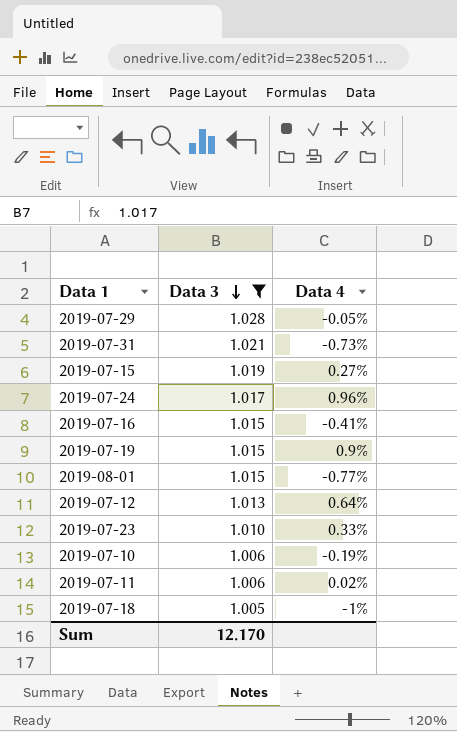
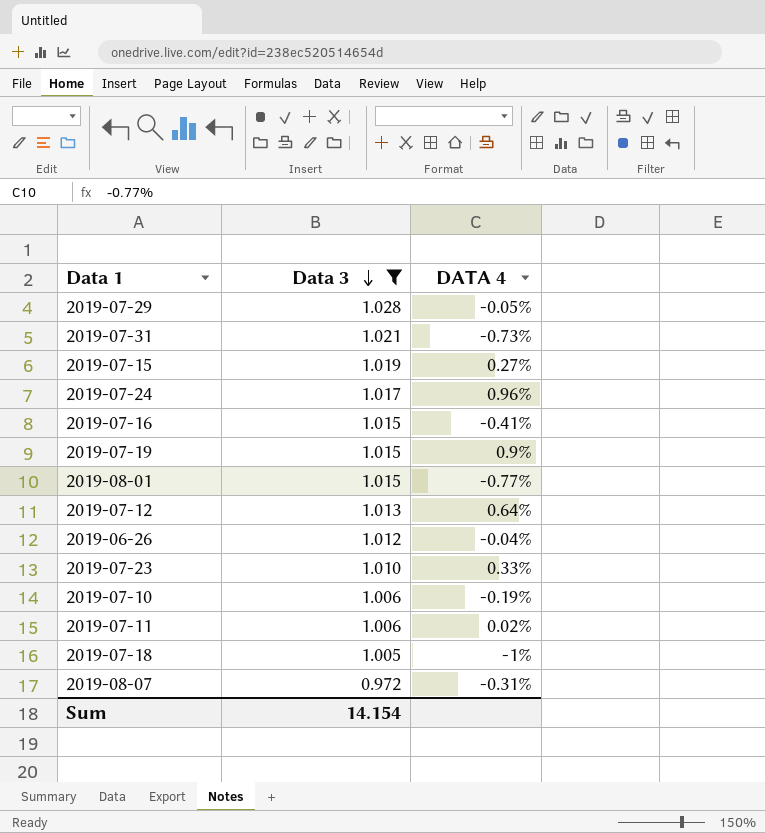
column name: Data 4 -> DATA 4
row 2019-06-26: none -> 1.012 | -0.04%
row 2019-08-07: none -> 0.972 | -0.31%
Sum | Data 3: 12.170 -> 14.154

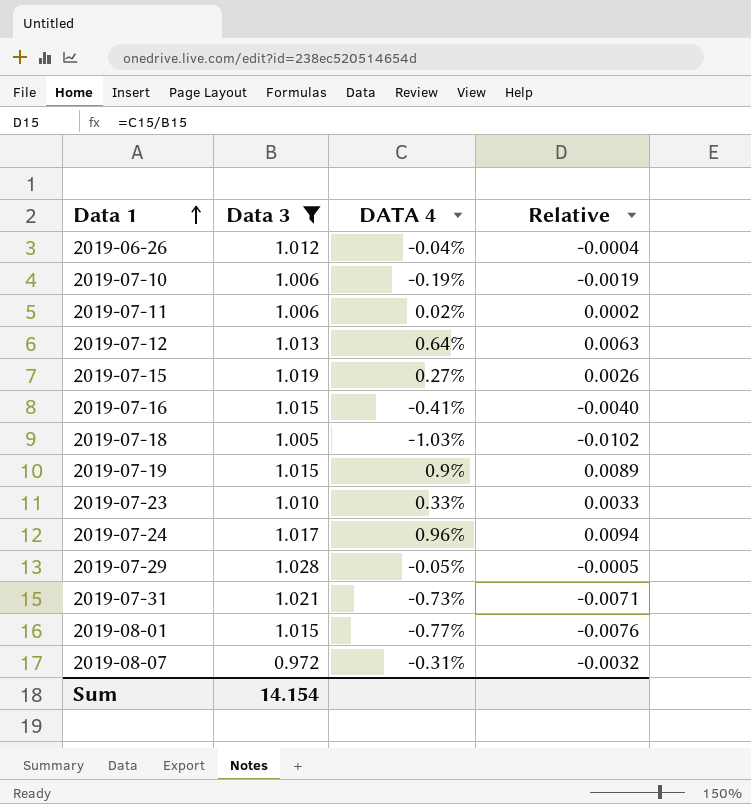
row order: Data 3 descending -> Data 1 ascending
column Relative | formula: none -> [DATA 4] / [Data 3]
2019-07-18 | DATA 4: -1% -> -1.03%

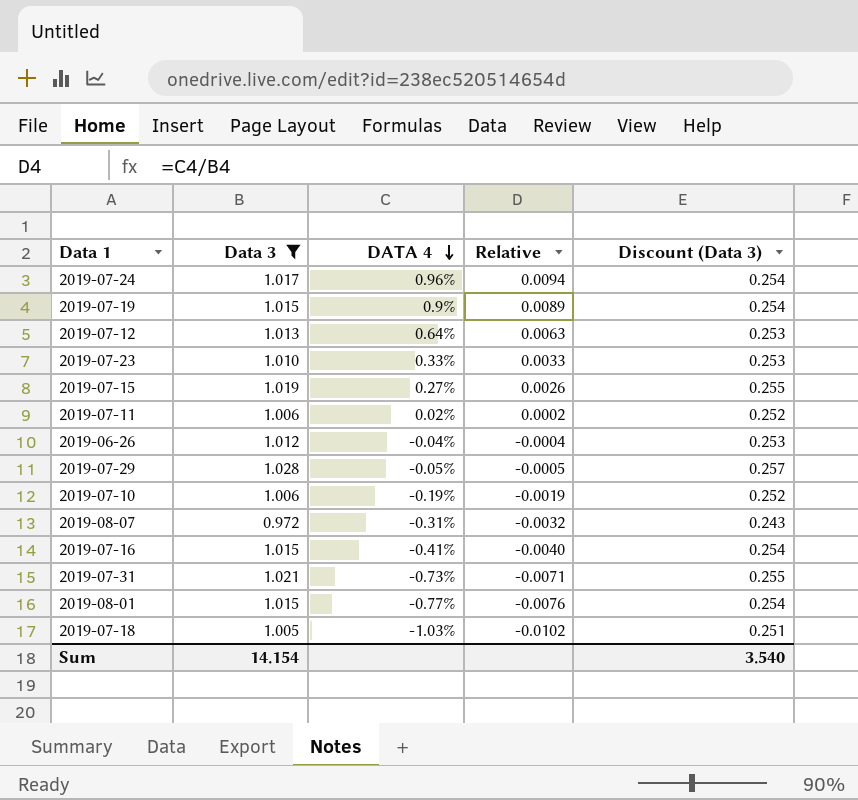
row order: Data 1 ascending -> DATA 4 descending
column Discount (Data 3) | formula: none -> [Data 3] * 0.25

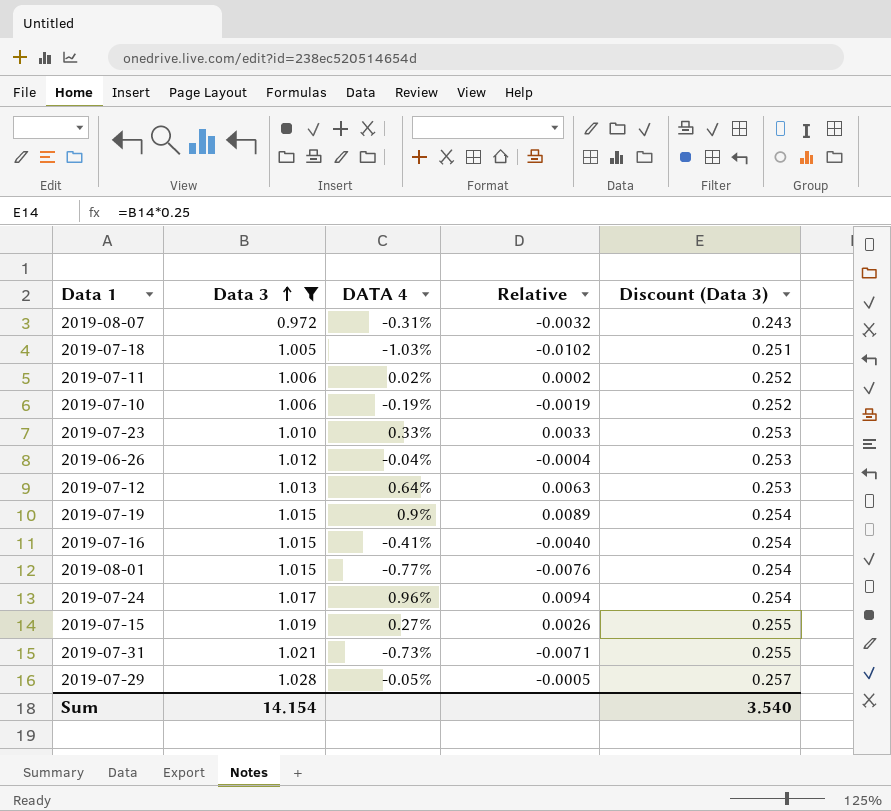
row order: DATA 4 descending -> Data 3 ascending

